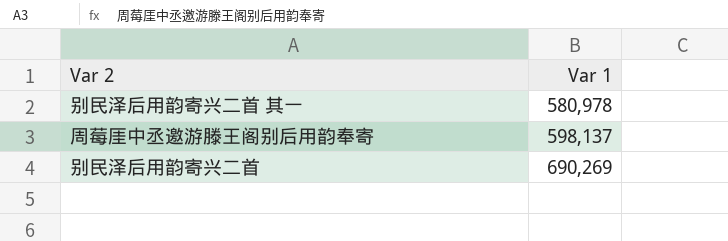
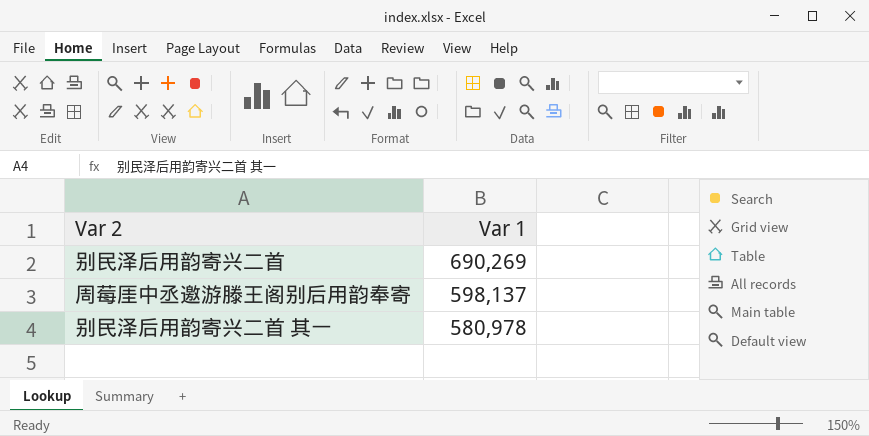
row order: Var 1 ascending -> Var 1 descending

